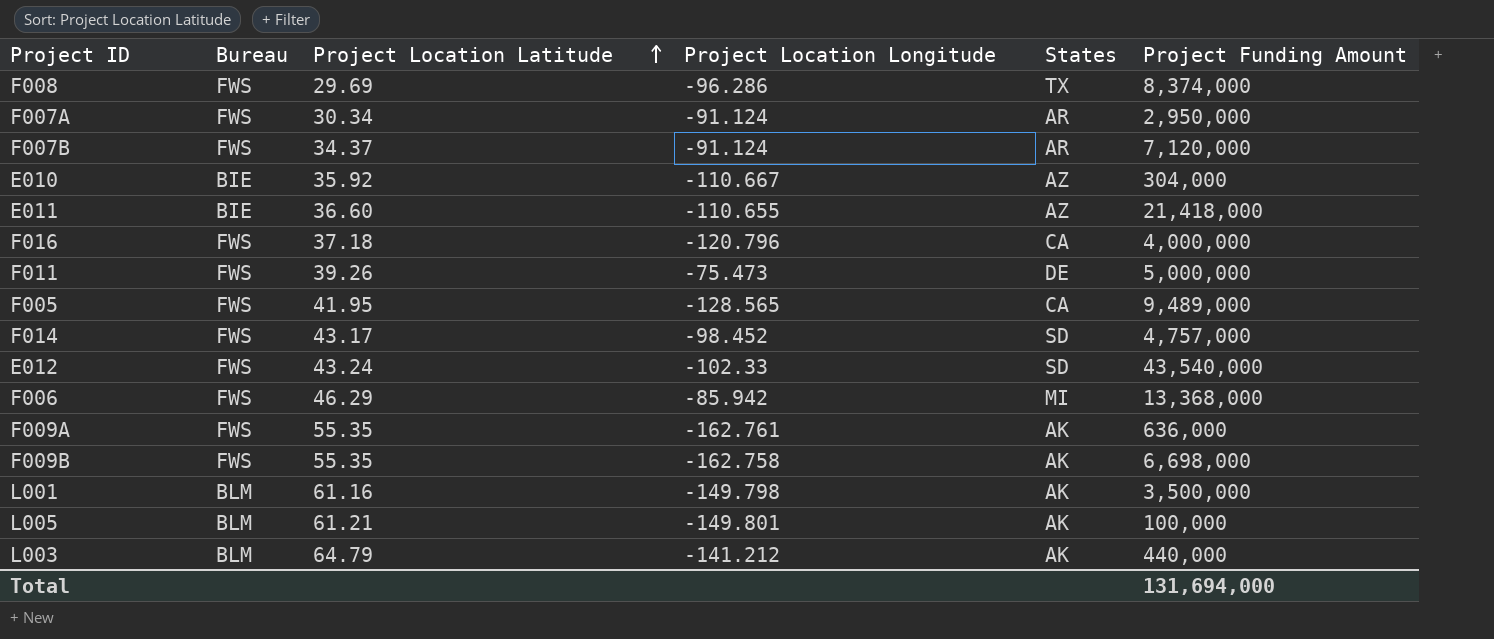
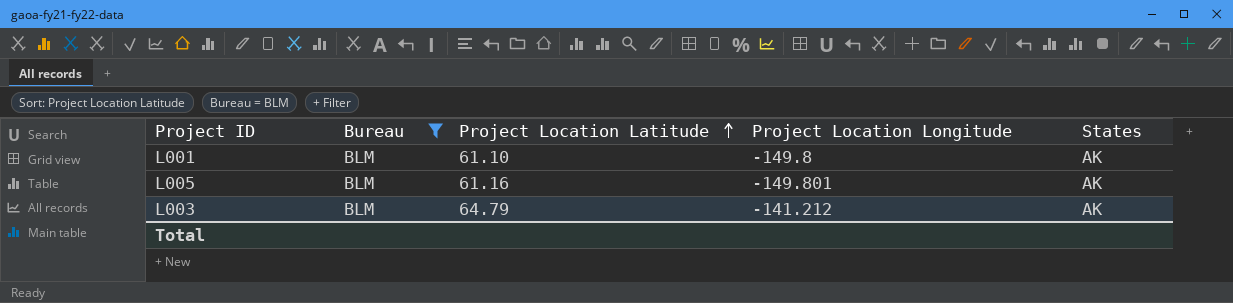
filter: none -> Bureau = BLM
column Project Funding Amount | position: 6 -> none
L001 | Project Location Latitude: 61.16 -> 61.10
L001 | Project Location Longitude: -149.798 -> -149.8
L005 | Project Location Latitude: 61.21 -> 61.16

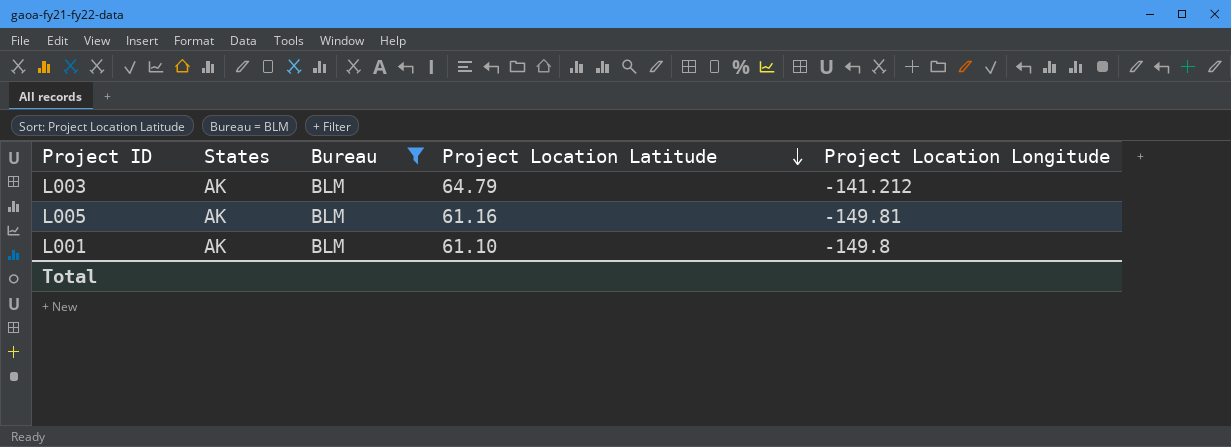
row order: Project Location Latitude ascending -> Project Location Latitude descending
column States | position: 5 -> 2
L005 | Project Location Longitude: -149.801 -> -149.81

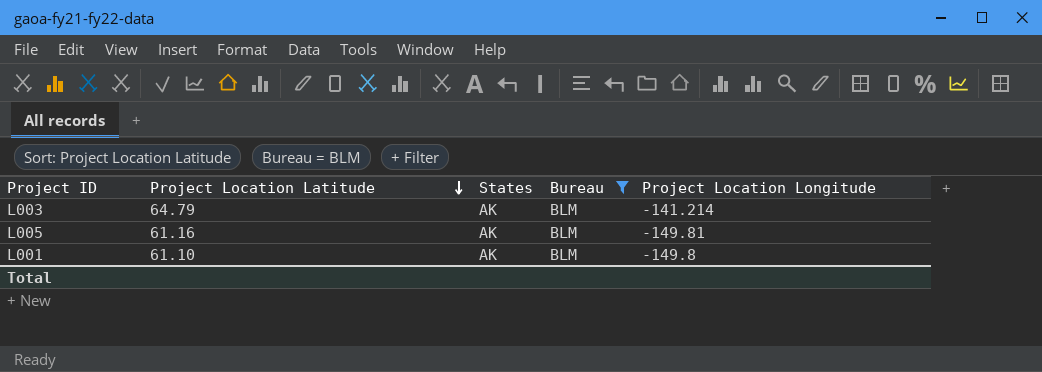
column Project Location Latitude | position: 4 -> 2
L003 | Project Location Longitude: -141.212 -> -141.214

